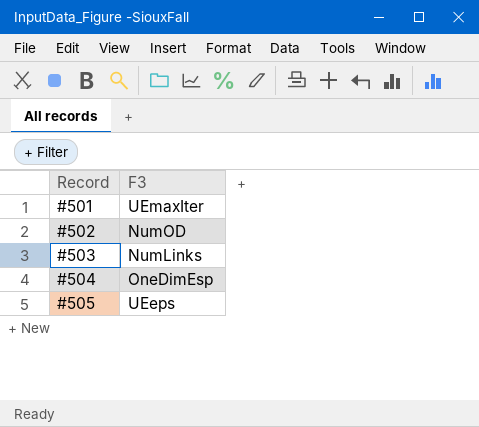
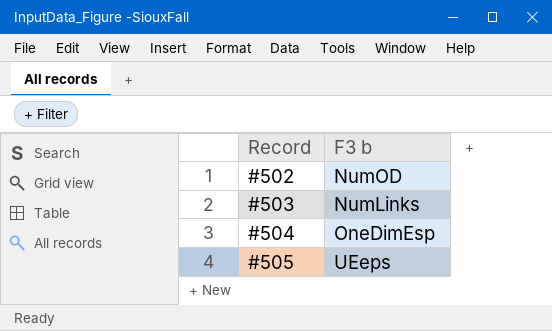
column name: F3 -> F3 b
row #501: UEmaxIter -> none

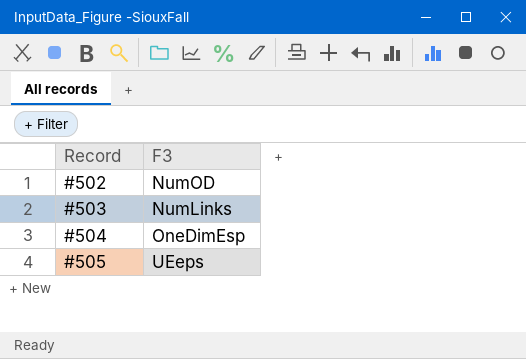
column name: F3 b -> F3

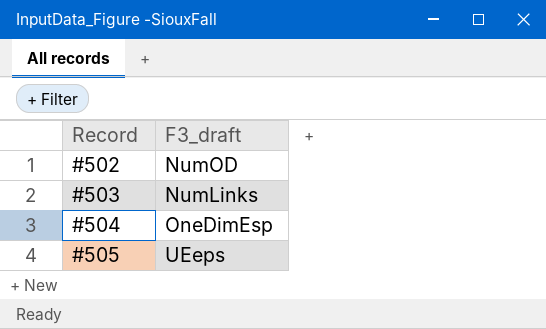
column name: F3 -> F3_draft

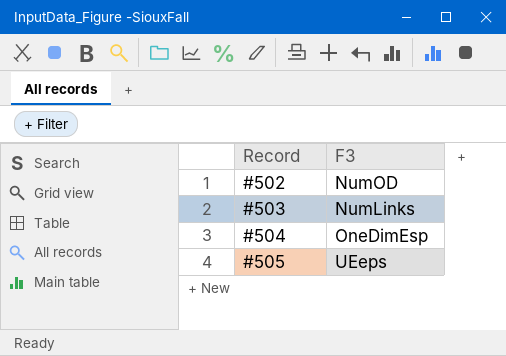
column name: F3_draft -> F3

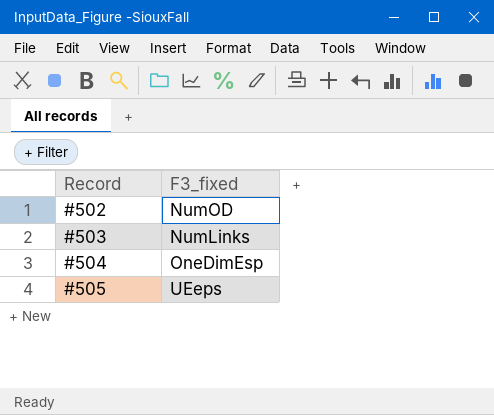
column name: F3 -> F3_fixed

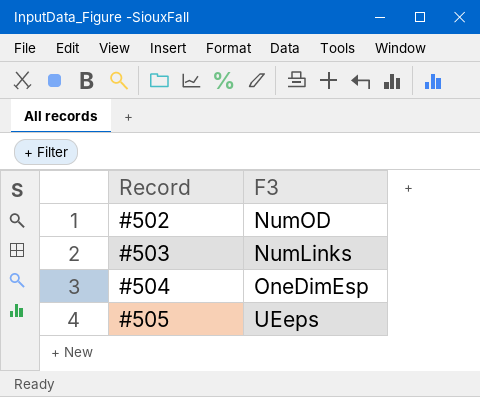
column name: F3_fixed -> F3

